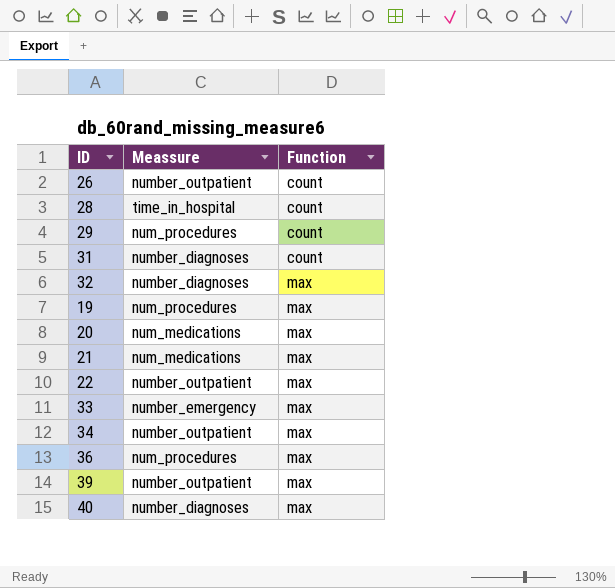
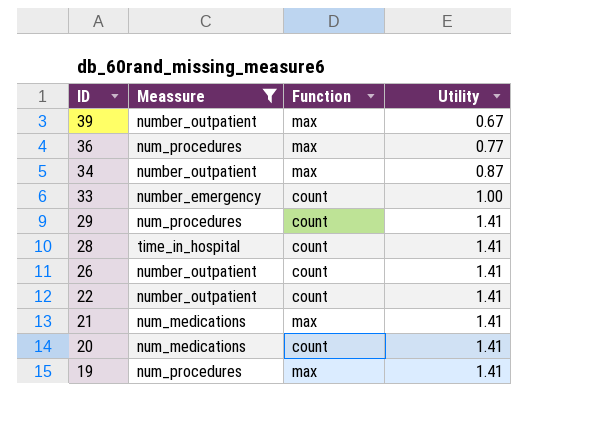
filter: none -> Meassure != number_diagnoses
row order: Function ascending -> ID descending
column Utility | position: none -> 4
33 | Function: max -> count
22 | Function: max -> count
20 | Function: max -> count

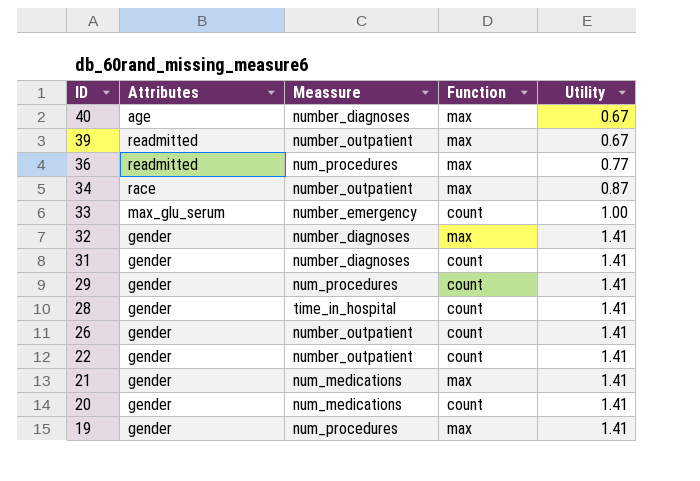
filter: Meassure != number_diagnoses -> none
column Attributes | position: none -> 2

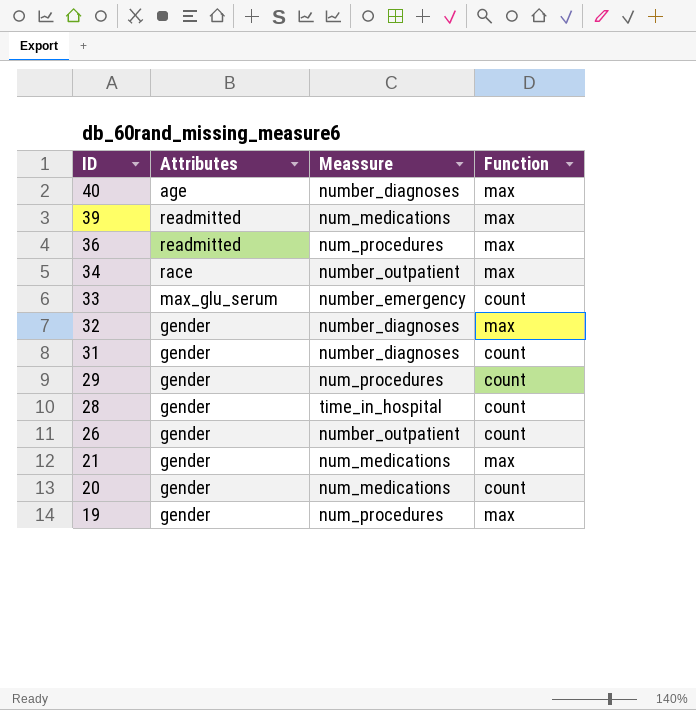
column Utility | position: 5 -> none
row 22: gender | number_outpatient | count | 1.41 -> none
39 | Meassure: number_outpatient -> num_medications

